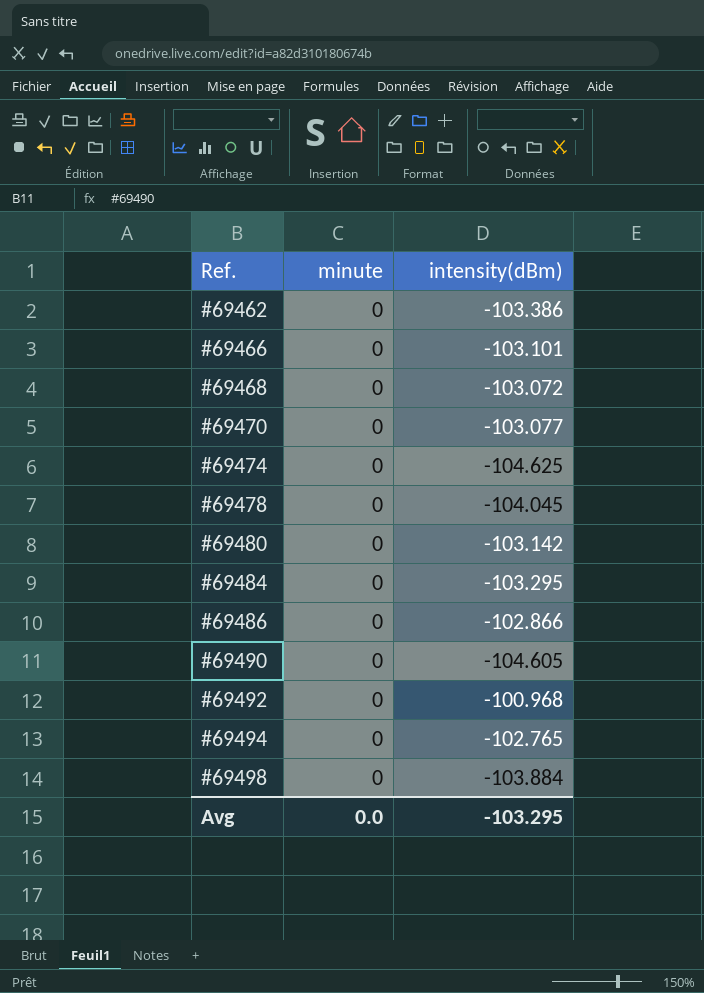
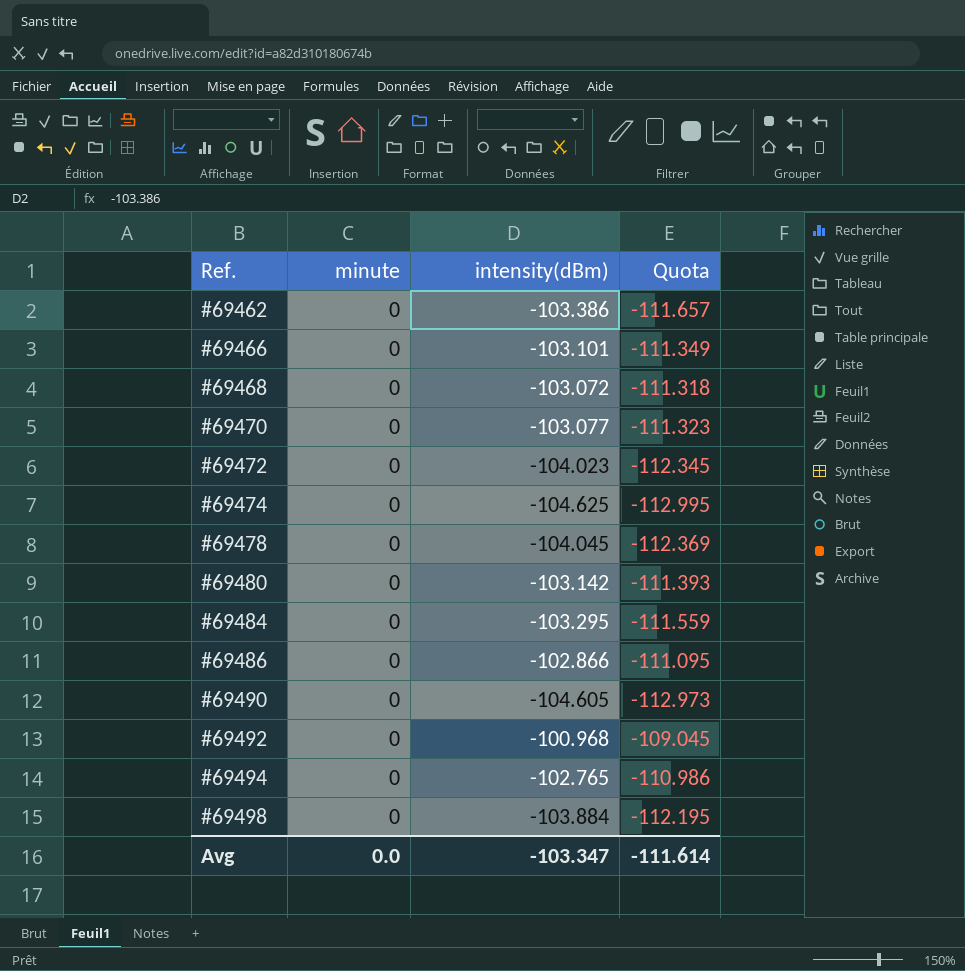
column Quota | formula: none -> [intensity(dBm)] * 1.08
row #69472: none -> 0 | -104.023 | -112.345
Avg | intensity(dBm): -103.295 -> -103.347

